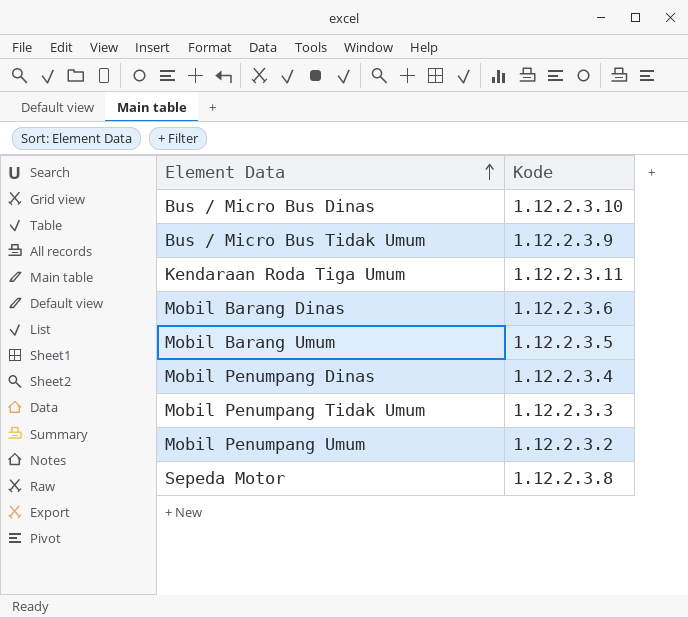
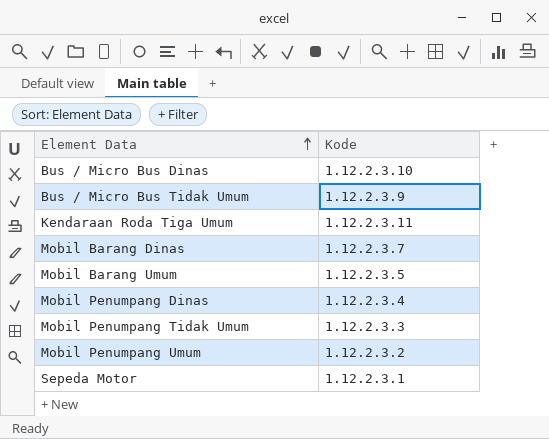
Mobil Barang Dinas | Kode: 1.12.2.3.6 -> 1.12.2.3.7
Sepeda Motor | Kode: 1.12.2.3.8 -> 1.12.2.3.1

